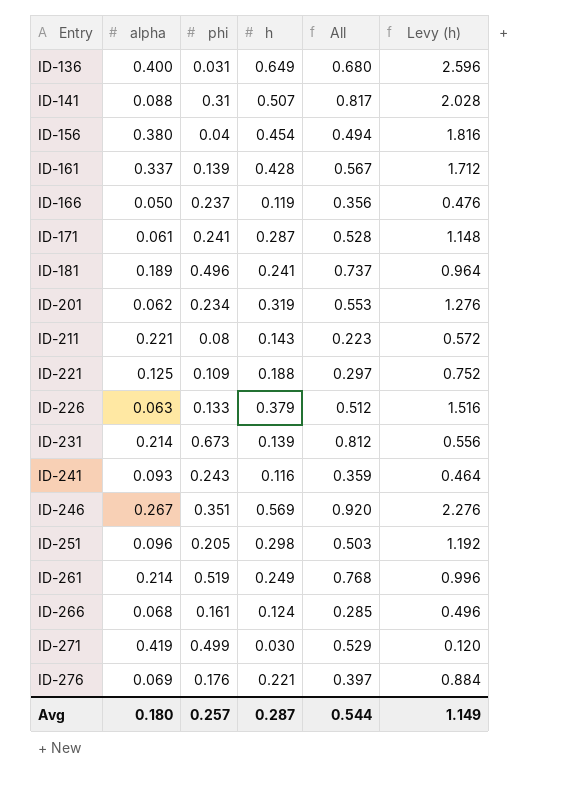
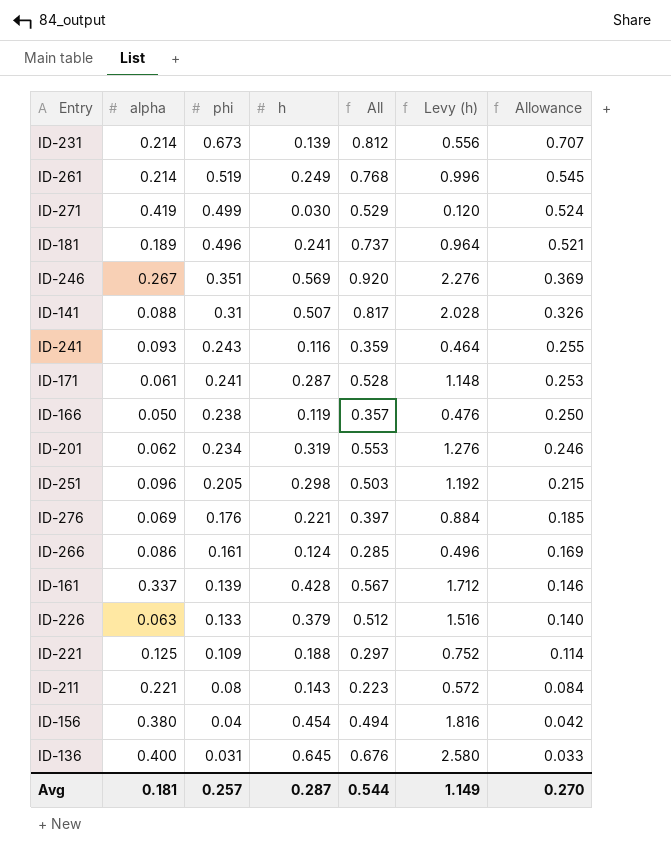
row order: Entry ascending -> phi descending
column Allowance | formula: none -> [phi] * 1.05
ID-166 | phi: 0.237 -> 0.238
ID-166 | All: 0.356 -> 0.357
ID-266 | alpha: 0.068 -> 0.086
ID-136 | h: 0.649 -> 0.645
ID-136 | All: 0.680 -> 0.676
ID-136 | Levy (h): 2.596 -> 2.580
Avg | alpha: 0.180 -> 0.181

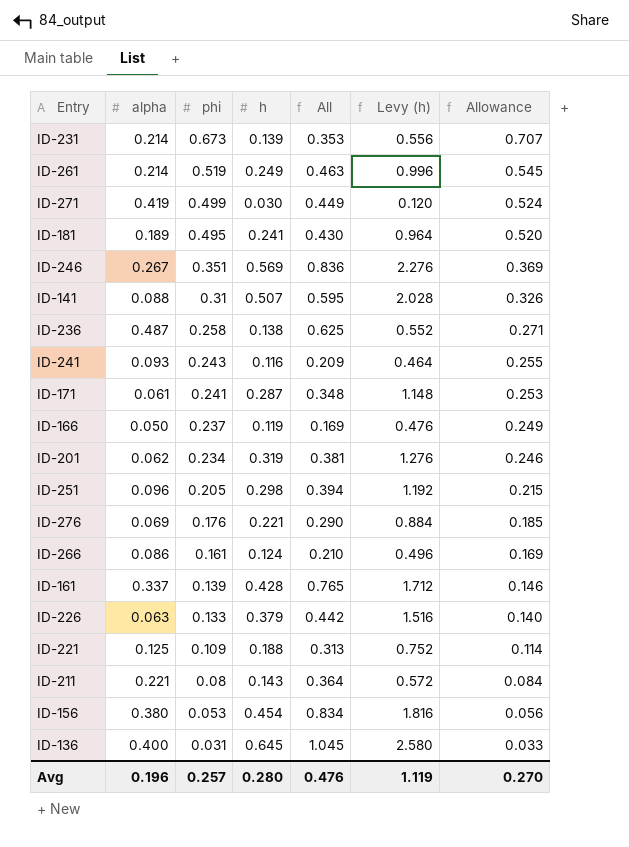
column All | formula: [phi] + [h] -> [alpha] + [h]
ID-181 | phi: 0.496 -> 0.495
ID-181 | Allowance: 0.521 -> 0.520
row ID-236: none -> 0.487 | 0.258 | 0.138 | 0.625 | 0.552 | 0.271
ID-166 | phi: 0.238 -> 0.237
ID-166 | Allowance: 0.250 -> 0.249
ID-156 | phi: 0.04 -> 0.053
ID-156 | Allowance: 0.042 -> 0.056
Avg | alpha: 0.181 -> 0.196
Avg | h: 0.287 -> 0.280
Avg | All: 0.544 -> 0.476
Avg | Levy (h): 1.149 -> 1.119

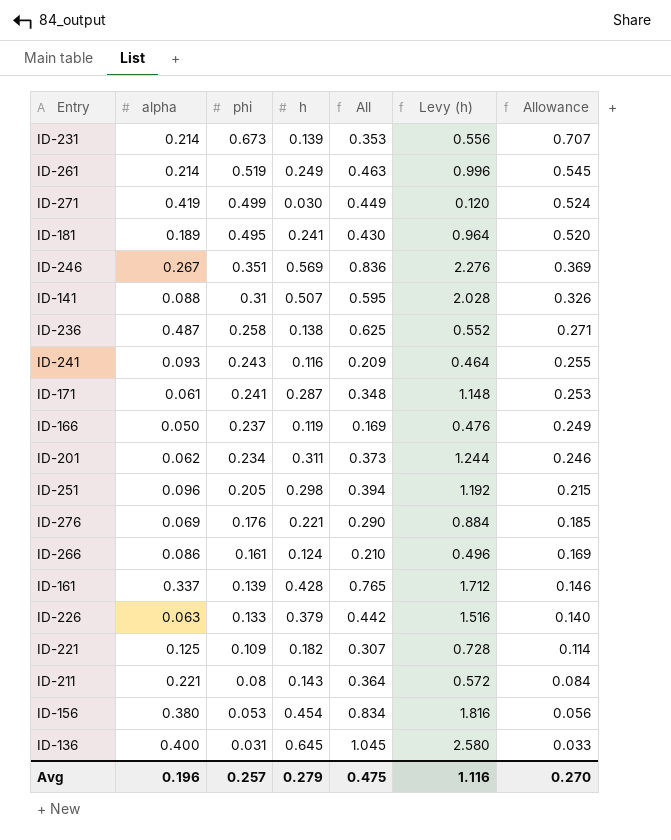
ID-201 | h: 0.319 -> 0.311
ID-201 | All: 0.381 -> 0.373
ID-201 | Levy (h): 1.276 -> 1.244
ID-221 | h: 0.188 -> 0.182
ID-221 | All: 0.313 -> 0.307
ID-221 | Levy (h): 0.752 -> 0.728
Avg | h: 0.280 -> 0.279
Avg | All: 0.476 -> 0.475
Avg | Levy (h): 1.119 -> 1.116

